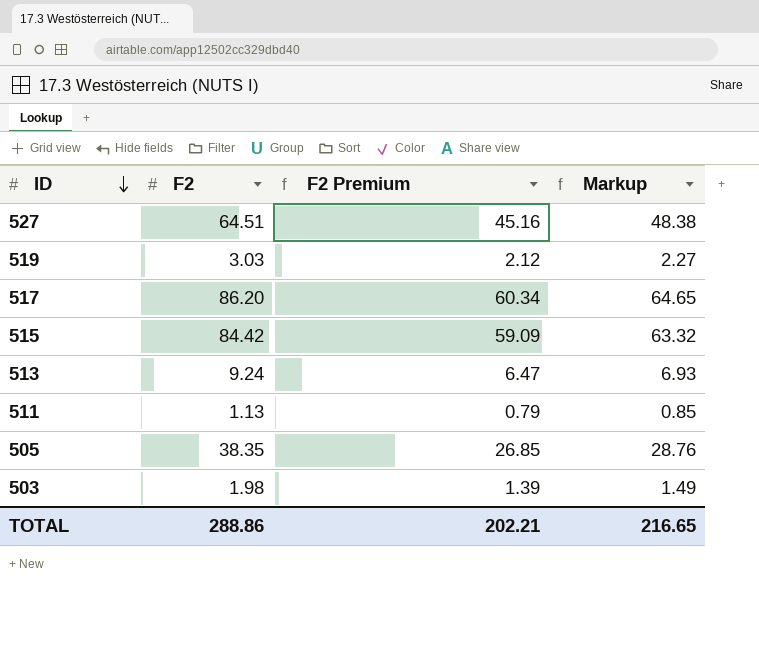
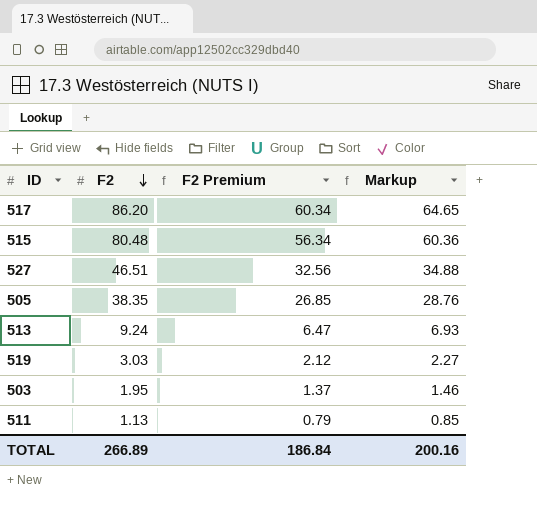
row order: ID descending -> F2 descending
515 | F2: 84.42 -> 80.48
515 | F2 Premium: 59.09 -> 56.34
515 | Markup: 63.32 -> 60.36
527 | F2: 64.51 -> 46.51
527 | F2 Premium: 45.16 -> 32.56
527 | Markup: 48.38 -> 34.88
503 | F2: 1.98 -> 1.95
503 | F2 Premium: 1.39 -> 1.37
503 | Markup: 1.49 -> 1.46
TOTAL | F2: 288.86 -> 266.89
TOTAL | F2 Premium: 202.21 -> 186.84
TOTAL | Markup: 216.65 -> 200.16

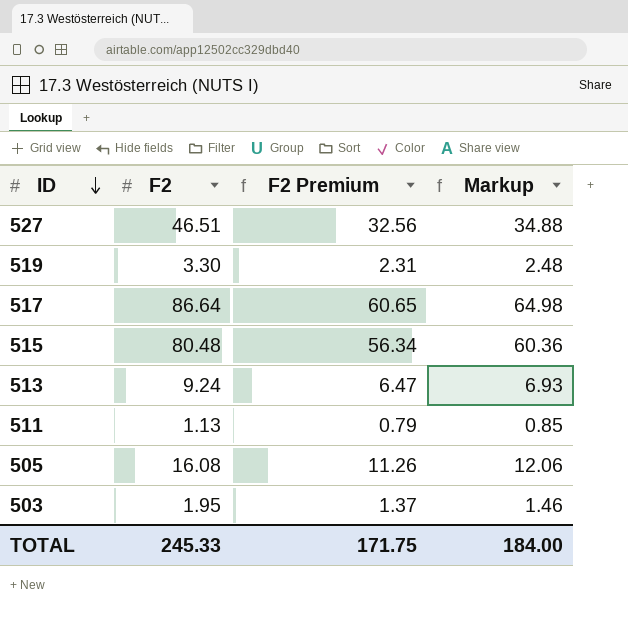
row order: F2 descending -> ID descending
519 | F2: 3.03 -> 3.30
519 | F2 Premium: 2.12 -> 2.31
519 | Markup: 2.27 -> 2.48
517 | F2: 86.20 -> 86.64
517 | F2 Premium: 60.34 -> 60.65
517 | Markup: 64.65 -> 64.98
505 | F2: 38.35 -> 16.08
505 | F2 Premium: 26.85 -> 11.26
505 | Markup: 28.76 -> 12.06
TOTAL | F2: 266.89 -> 245.33
TOTAL | F2 Premium: 186.84 -> 171.75
TOTAL | Markup: 200.16 -> 184.00

